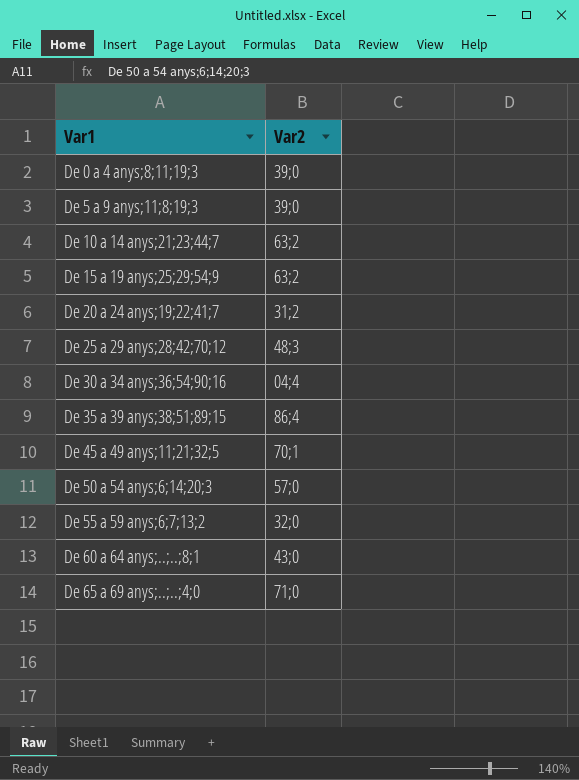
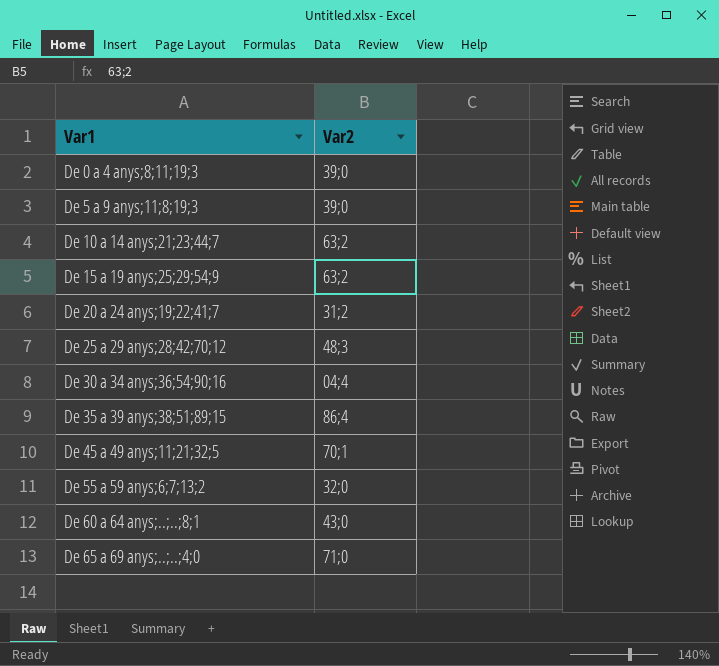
row De 50 a 54 anys;6;14;20;3: 57;0 -> none

